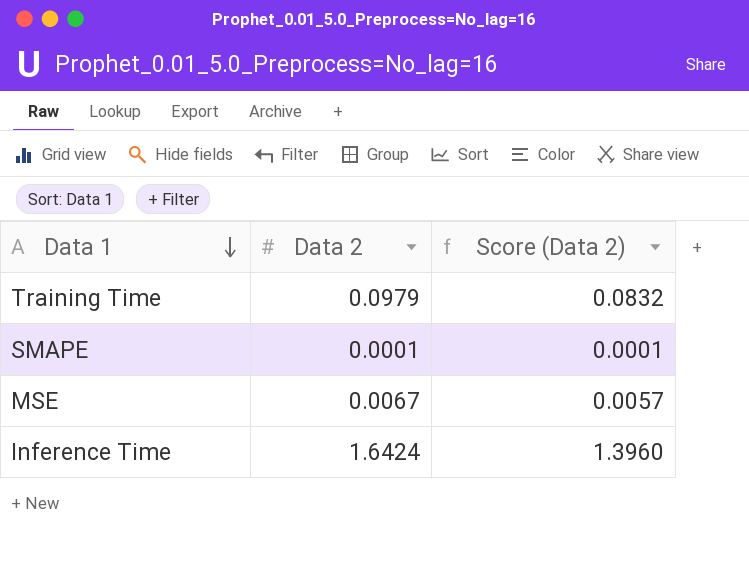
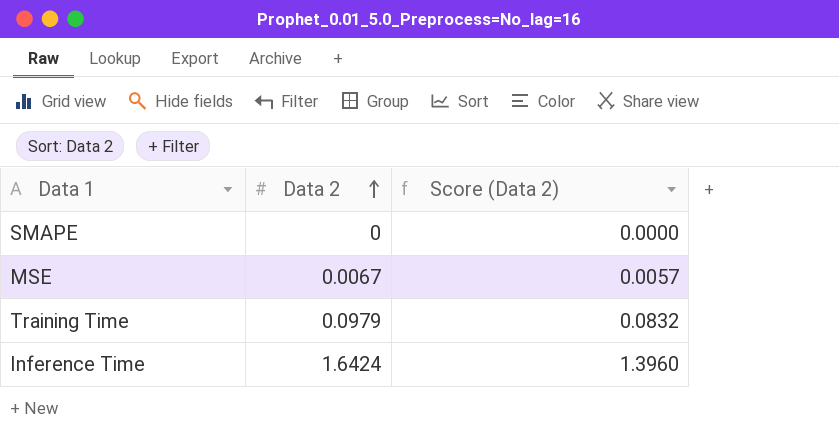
row order: Data 1 descending -> Data 2 ascending
SMAPE | Data 2: 0.0001 -> 0
SMAPE | Score (Data 2): 0.0001 -> 0.0000

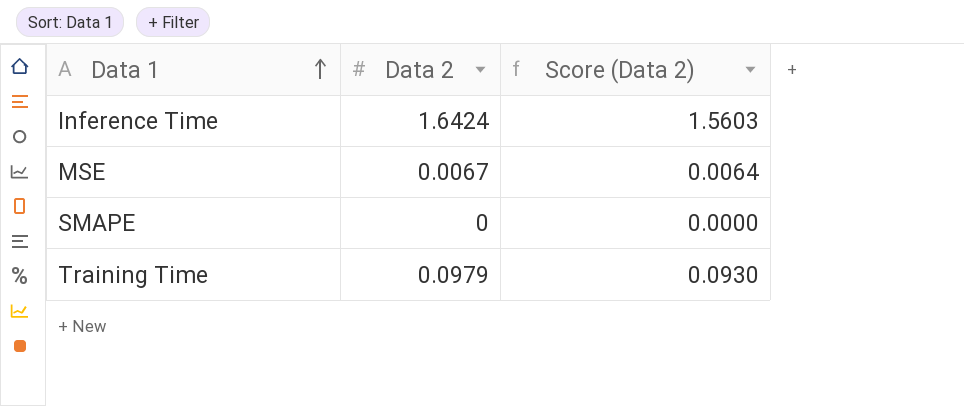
row order: Data 2 ascending -> Data 1 ascending
column Score (Data 2) | formula: [Data 2] * 0.85 -> [Data 2] * 0.95

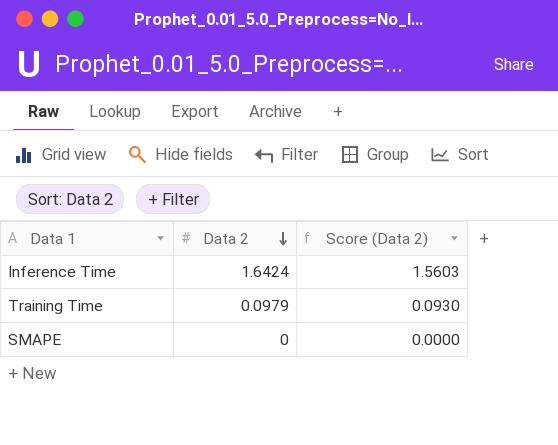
row order: Data 1 ascending -> Data 2 descending
row MSE: 0.0067 | 0.0064 -> none

